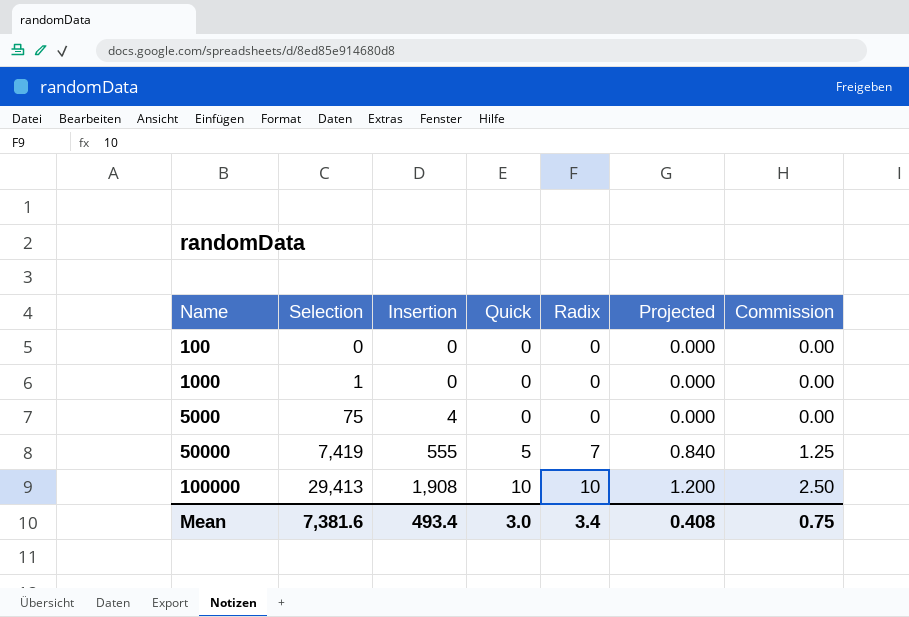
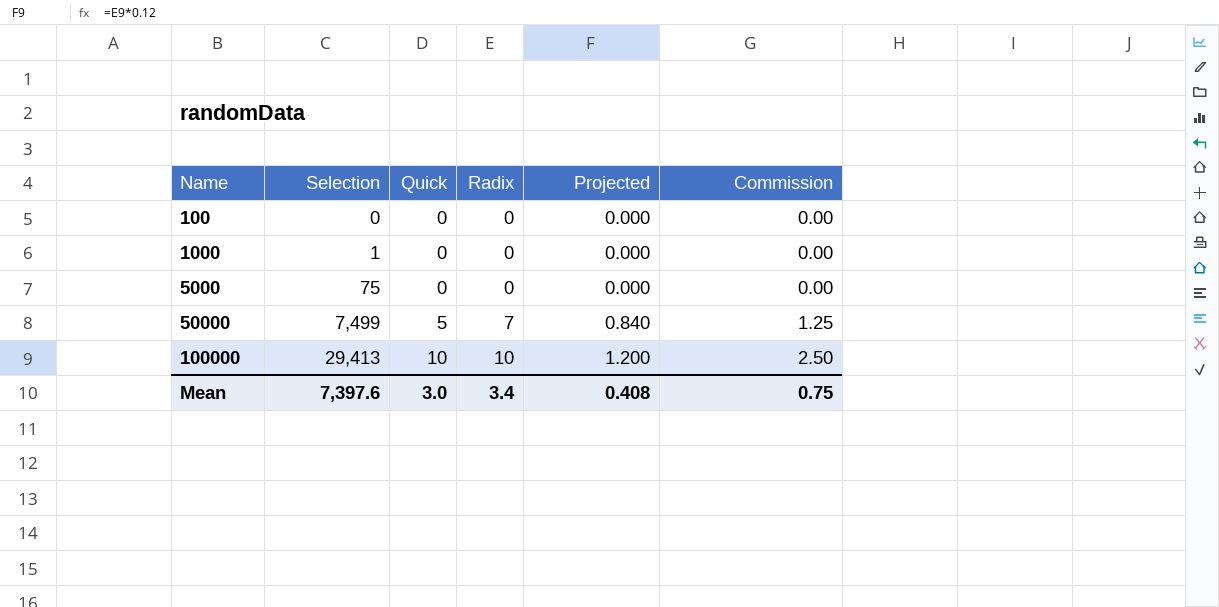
column Insertion | position: 3 -> none
50000 | Selection: 7,419 -> 7,499
Mean | Selection: 7,381.6 -> 7,397.6

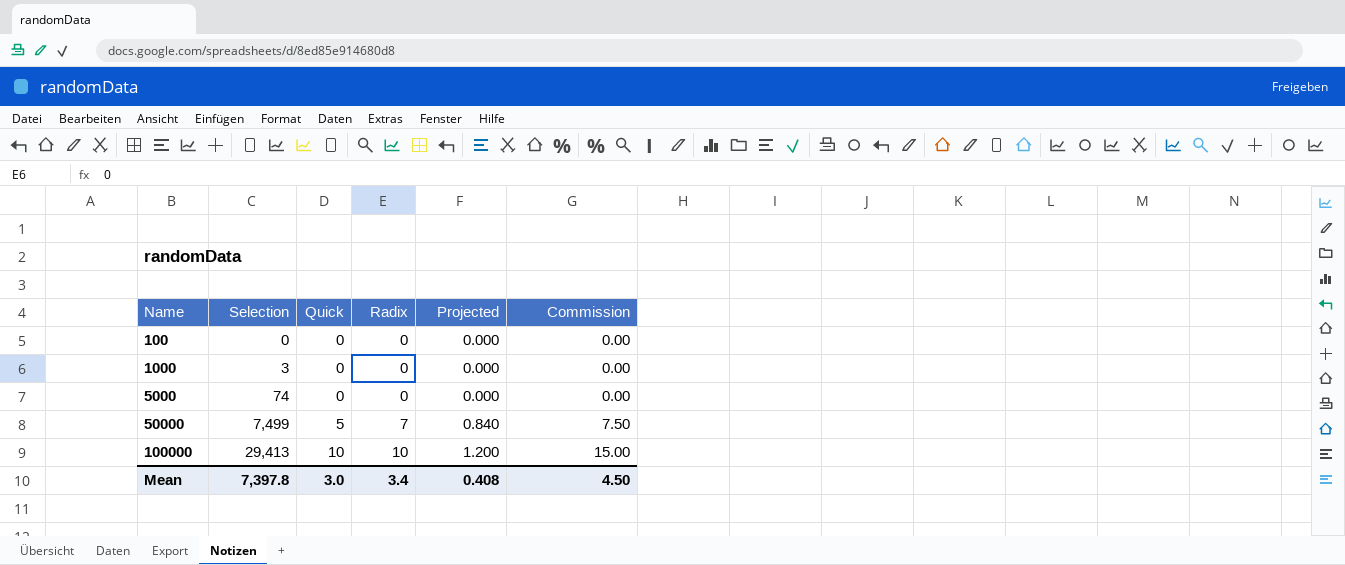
column Commission | formula: [Quick] * 0.25 -> [Quick] * 1.5
1000 | Selection: 1 -> 3
5000 | Selection: 75 -> 74
Mean | Selection: 7,397.6 -> 7,397.8
Mean | Commission: 0.75 -> 4.50

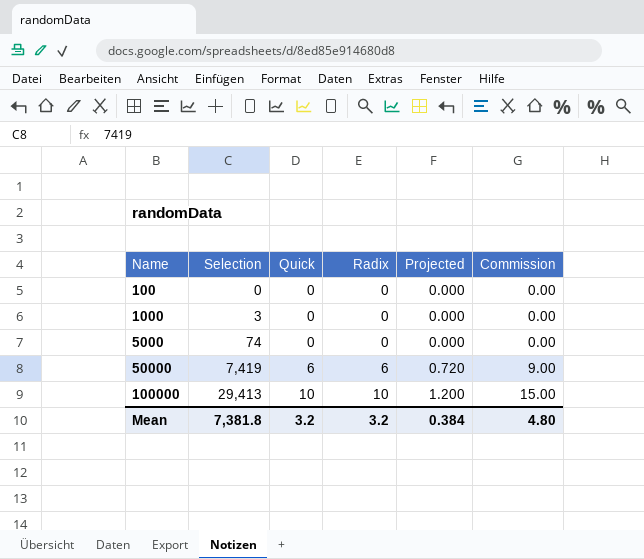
50000 | Selection: 7,499 -> 7,419
50000 | Quick: 5 -> 6
50000 | Radix: 7 -> 6
50000 | Projected: 0.840 -> 0.720
50000 | Commission: 7.50 -> 9.00
Mean | Selection: 7,397.8 -> 7,381.8
Mean | Quick: 3.0 -> 3.2
Mean | Radix: 3.4 -> 3.2
Mean | Projected: 0.408 -> 0.384
Mean | Commission: 4.50 -> 4.80

